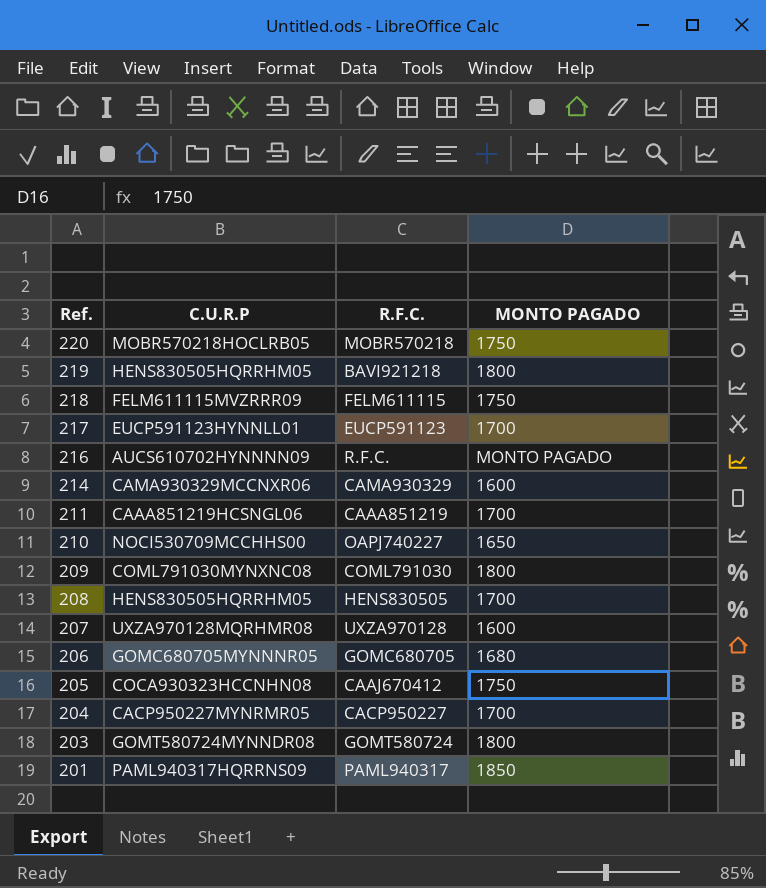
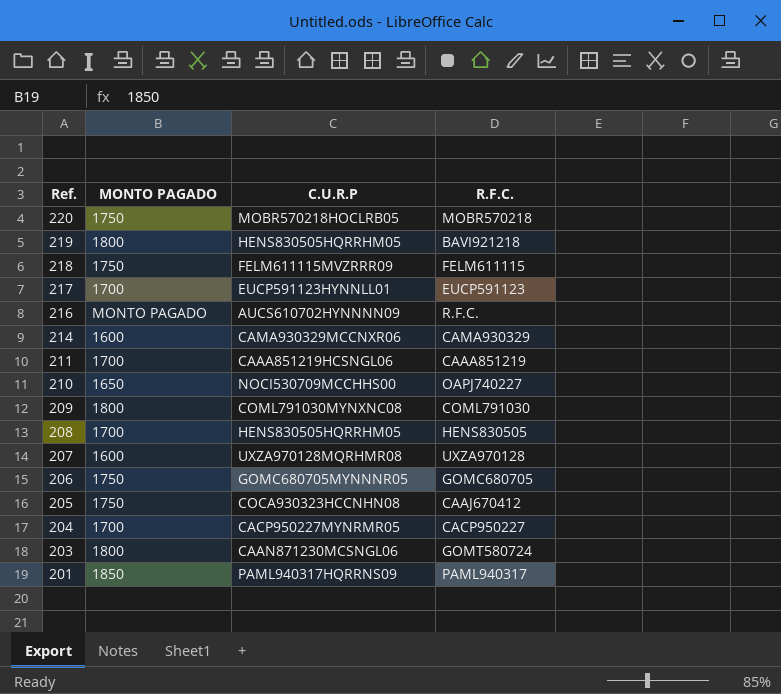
column MONTO PAGADO | position: 4 -> 2
206 | MONTO PAGADO: 1680 -> 1750
203 | C.U.R.P: GOMT580724MYNNDR08 -> CAAN871230MCSNGL06

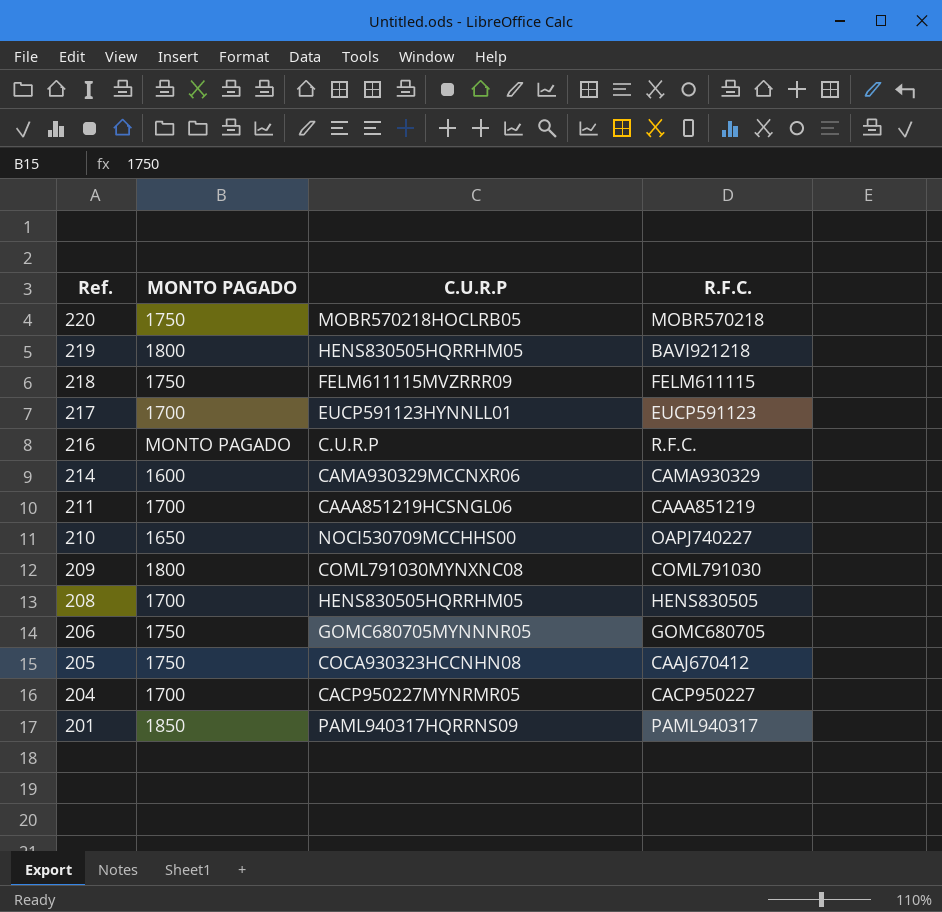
row 207: 1600 | UXZA970128MQRHMR08 | UXZA970128 -> none
row 203: 1800 | CAAN871230MCSNGL06 | GOMT580724 -> none
216 | C.U.R.P: AUCS610702HYNNNN09 -> C.U.R.P

